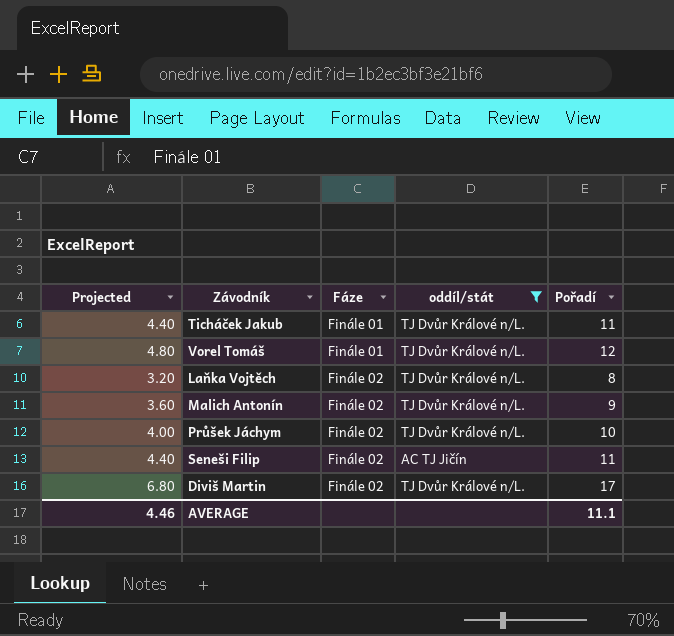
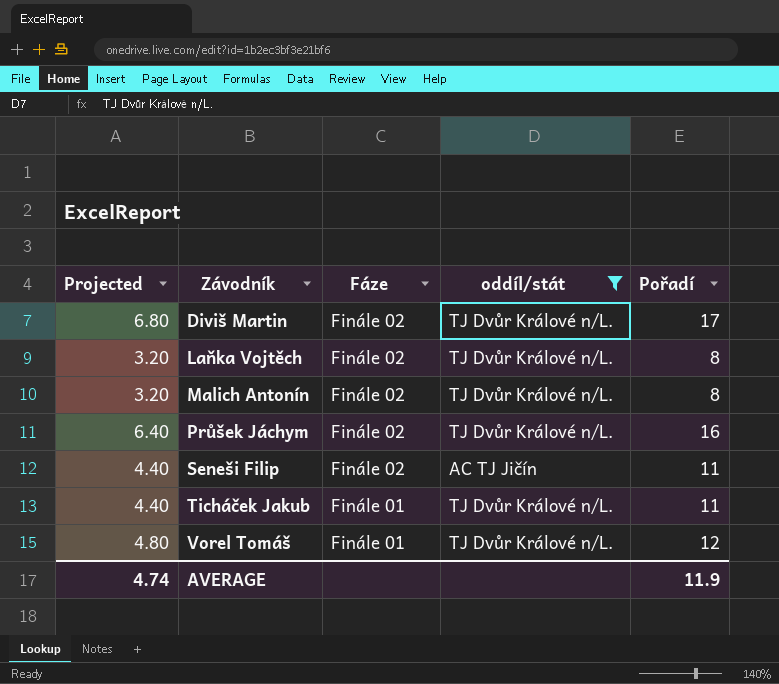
row order: Fáze ascending -> Závodník ascending
Malich Antonín | Projected: 3.60 -> 3.20
Malich Antonín | Pořadí: 9 -> 8
Průšek Jáchym | Projected: 4.00 -> 6.40
Průšek Jáchym | Pořadí: 10 -> 16
AVERAGE | Projected: 4.46 -> 4.74
AVERAGE | Pořadí: 11.1 -> 11.9

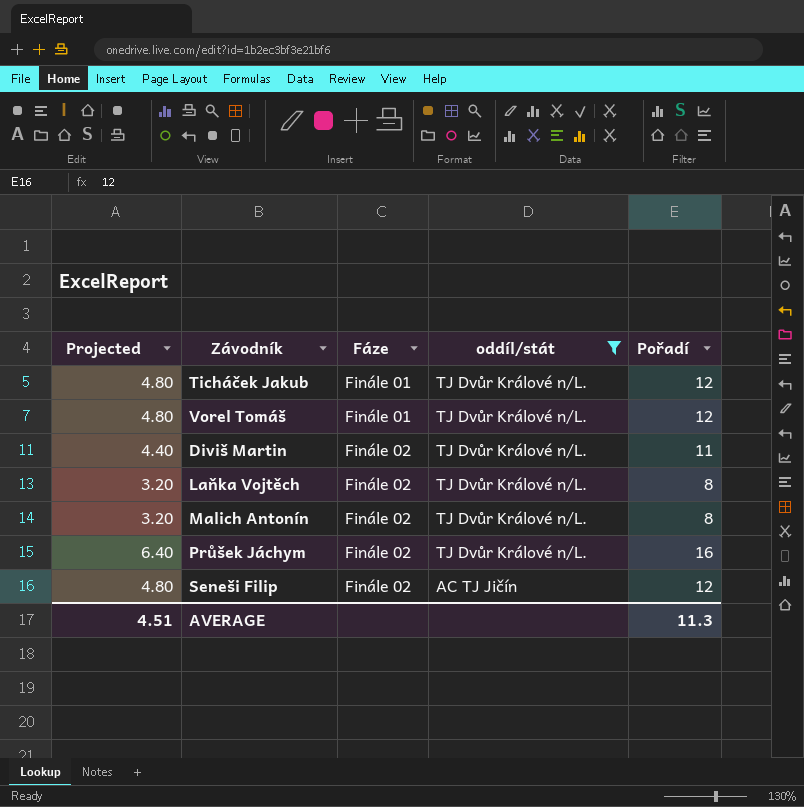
row order: Závodník ascending -> Fáze ascending
Ticháček Jakub | Projected: 4.40 -> 4.80
Ticháček Jakub | Pořadí: 11 -> 12
Diviš Martin | Projected: 6.80 -> 4.40
Diviš Martin | Pořadí: 17 -> 11
Seneši Filip | Projected: 4.40 -> 4.80
Seneši Filip | Pořadí: 11 -> 12
AVERAGE | Projected: 4.74 -> 4.51
AVERAGE | Pořadí: 11.9 -> 11.3

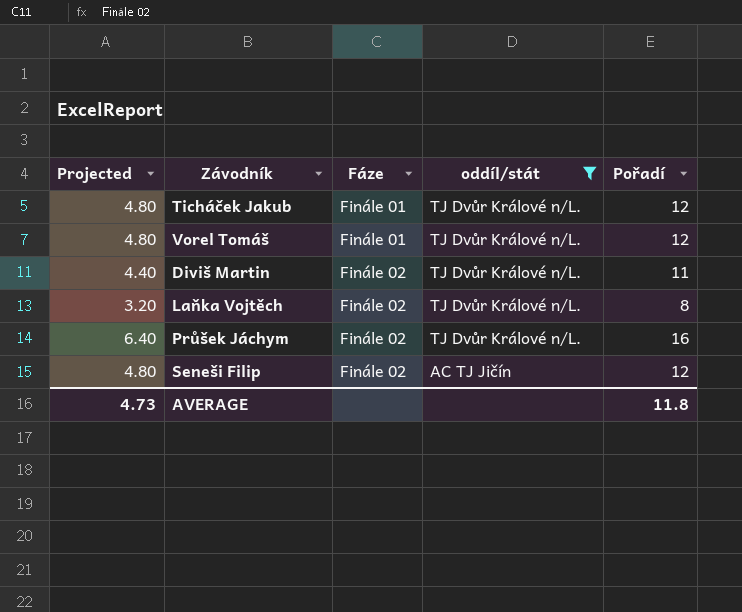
row Malich Antonín: 3.20 | Finále 02 | TJ Dvůr Králové n/L. | 8 -> none
AVERAGE | Projected: 4.51 -> 4.73
AVERAGE | Pořadí: 11.3 -> 11.8

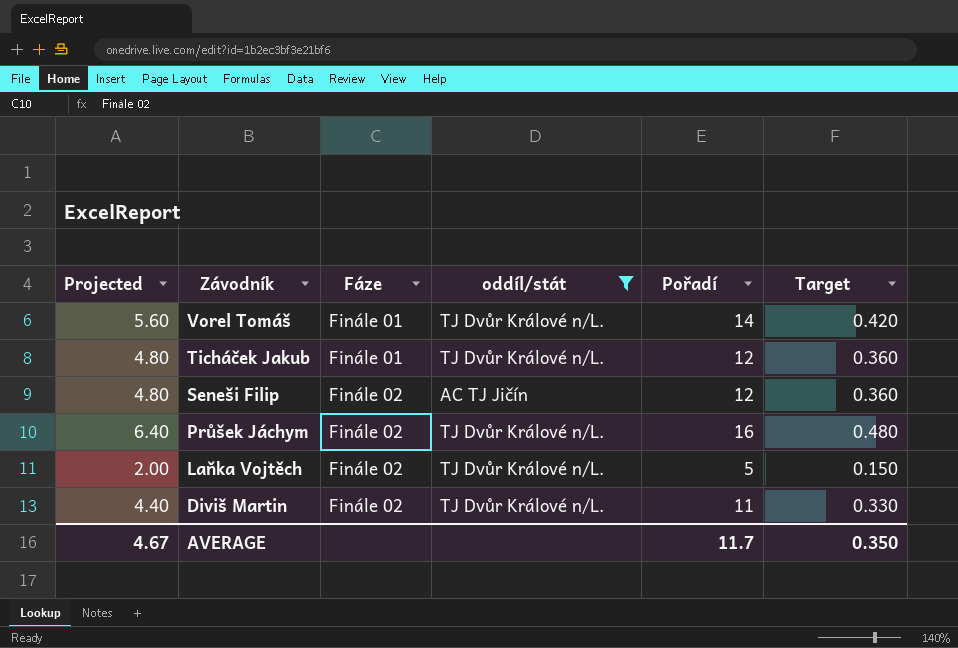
row order: Fáze ascending -> Závodník descending
column Target | formula: none -> [Pořadí] * 0.03
Vorel Tomáš | Projected: 4.80 -> 5.60
Vorel Tomáš | Pořadí: 12 -> 14
Laňka Vojtěch | Projected: 3.20 -> 2.00
Laňka Vojtěch | Pořadí: 8 -> 5
AVERAGE | Projected: 4.73 -> 4.67
AVERAGE | Pořadí: 11.8 -> 11.7

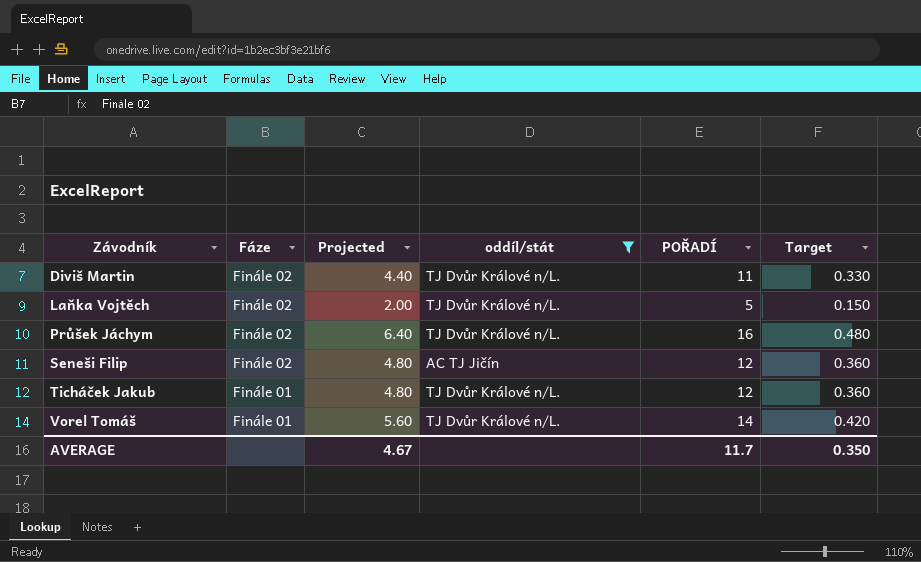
row order: Závodník descending -> Závodník ascending
column Projected | position: 1 -> 3
column name: Pořadí -> POŘADÍ

